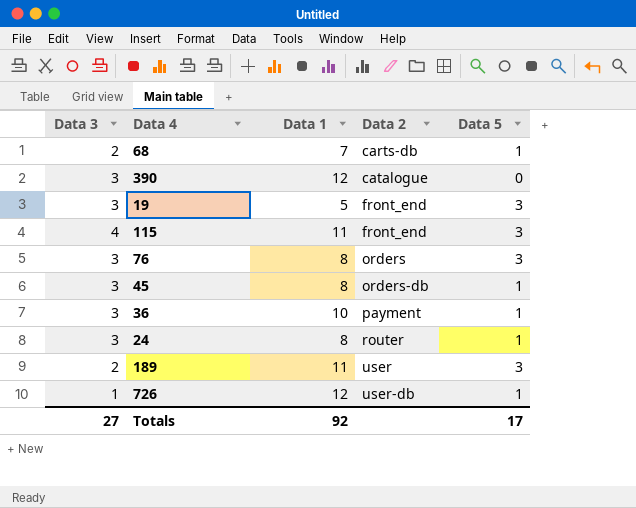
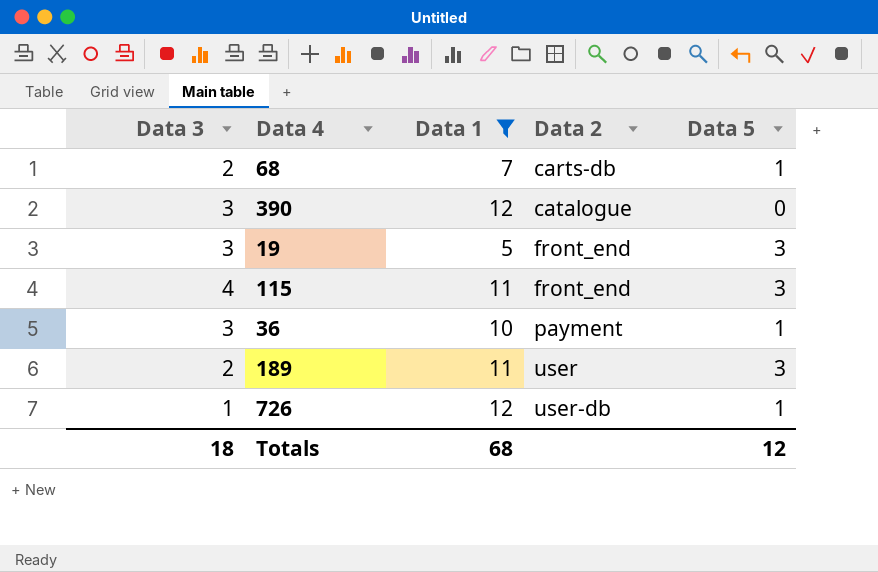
filter: none -> Data 1 != 8
Totals | Data 3: 27 -> 18
Totals | Data 1: 92 -> 68
Totals | Data 5: 17 -> 12

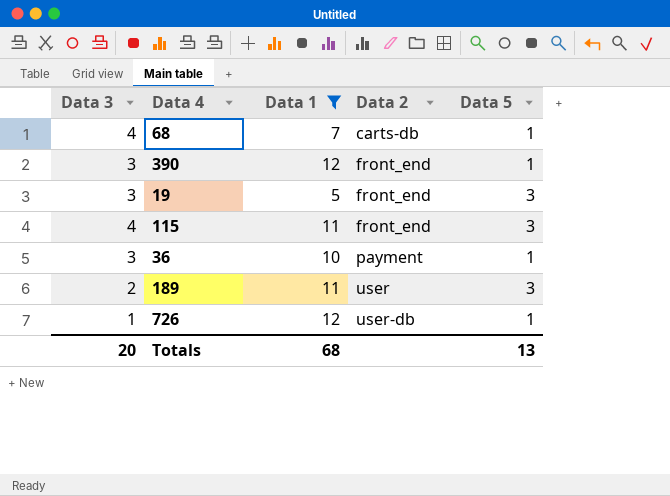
68 | Data 3: 2 -> 4
390 | Data 2: catalogue -> front_end
390 | Data 5: 0 -> 1
Totals | Data 3: 18 -> 20
Totals | Data 5: 12 -> 13

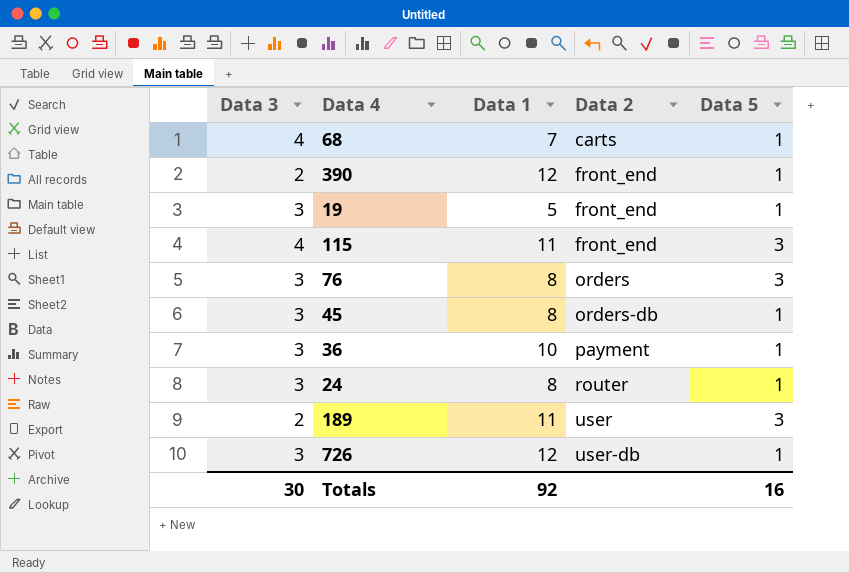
filter: Data 1 != 8 -> none
68 | Data 2: carts-db -> carts
390 | Data 3: 3 -> 2
19 | Data 5: 3 -> 1
726 | Data 3: 1 -> 3
Totals | Data 3: 20 -> 30
Totals | Data 1: 68 -> 92
Totals | Data 5: 13 -> 16

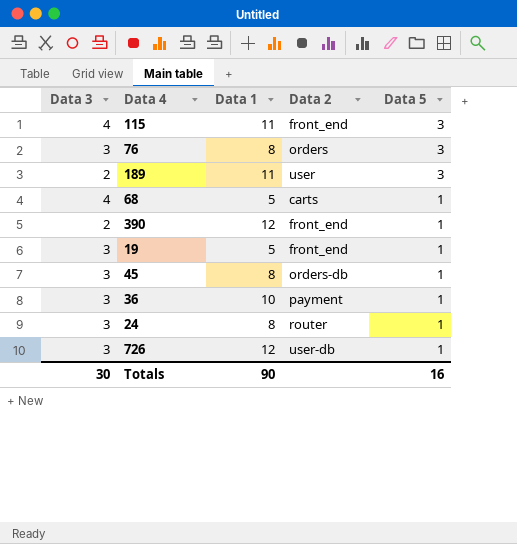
row order: Data 2 ascending -> Data 5 descending
68 | Data 1: 7 -> 5
Totals | Data 1: 92 -> 90

